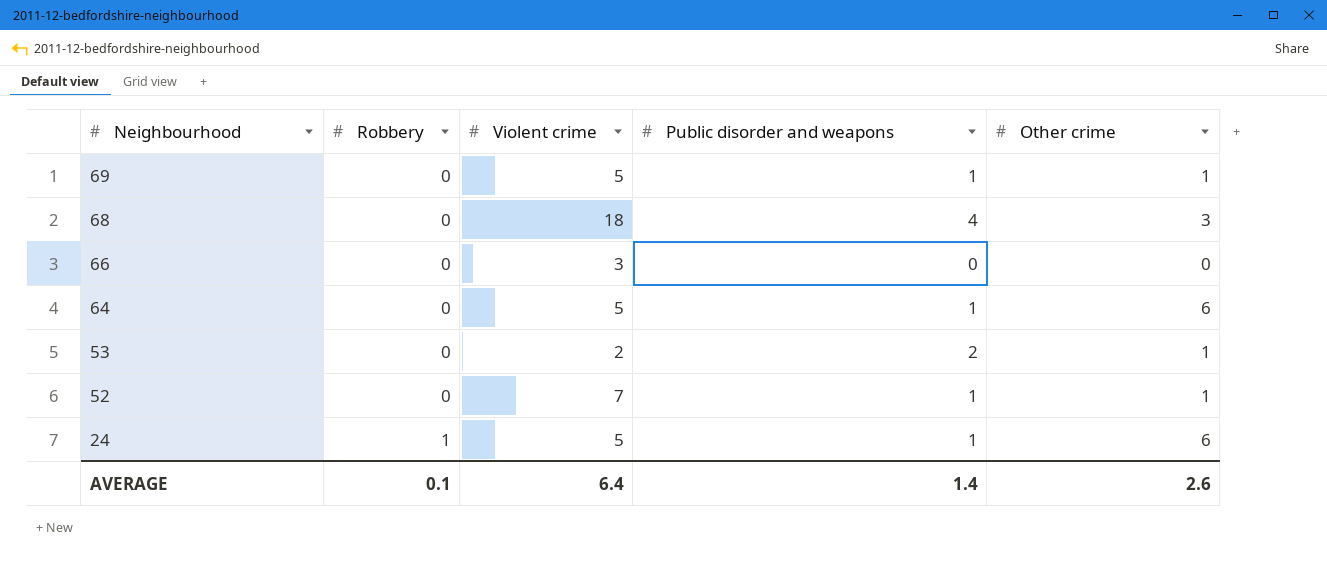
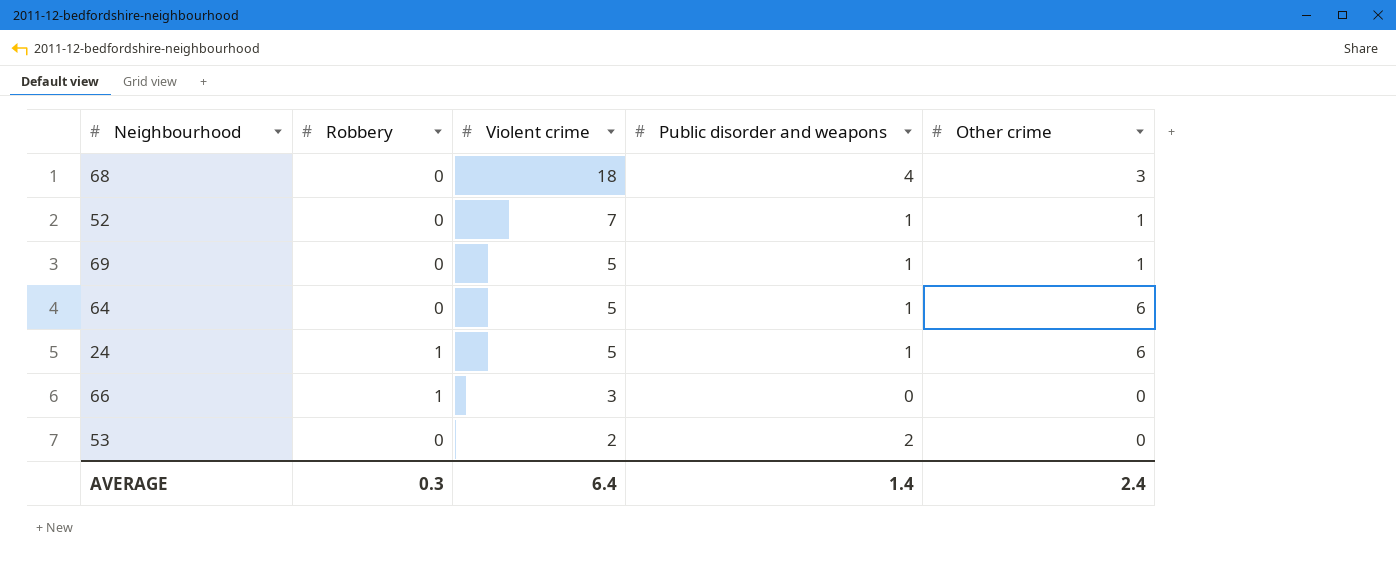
row order: Neighbourhood descending -> Violent crime descending
66 | Robbery: 0 -> 1
53 | Other crime: 1 -> 0
AVERAGE | Robbery: 0.1 -> 0.3
AVERAGE | Other crime: 2.6 -> 2.4

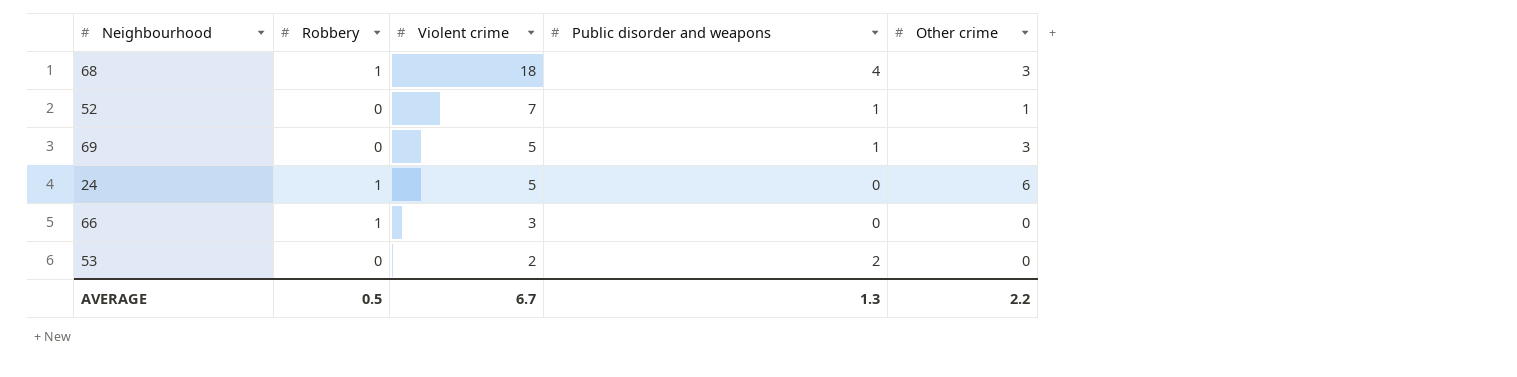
row 64: 0 | 5 | 1 | 6 -> none
68 | Robbery: 0 -> 1
69 | Other crime: 1 -> 3
24 | Public disorder and weapons: 1 -> 0
AVERAGE | Robbery: 0.3 -> 0.5
AVERAGE | Violent crime: 6.4 -> 6.7
AVERAGE | Public disorder and weapons: 1.4 -> 1.3
AVERAGE | Other crime: 2.4 -> 2.2

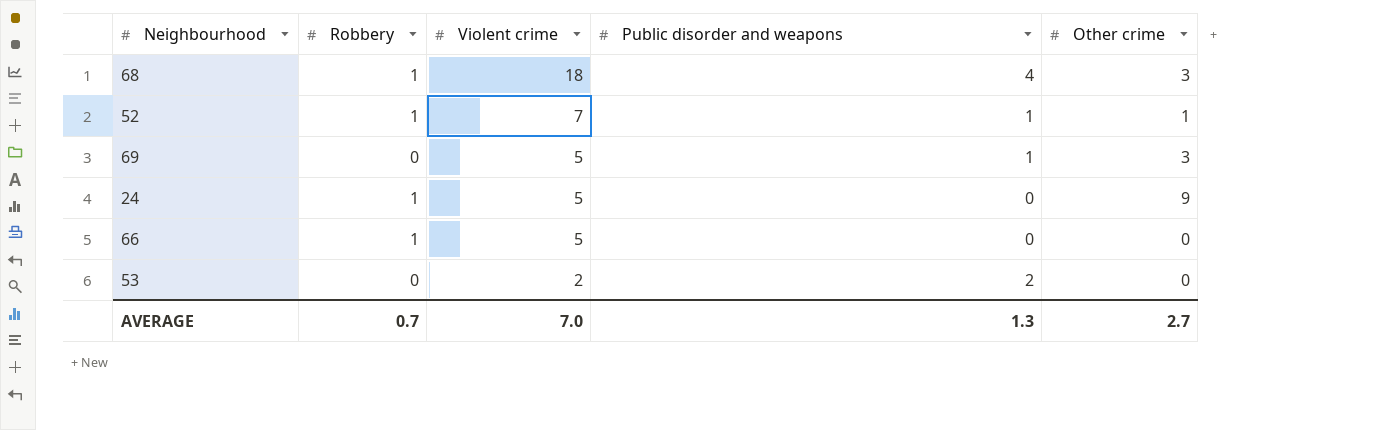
52 | Robbery: 0 -> 1
24 | Other crime: 6 -> 9
66 | Violent crime: 3 -> 5
AVERAGE | Robbery: 0.5 -> 0.7
AVERAGE | Violent crime: 6.7 -> 7.0
AVERAGE | Other crime: 2.2 -> 2.7

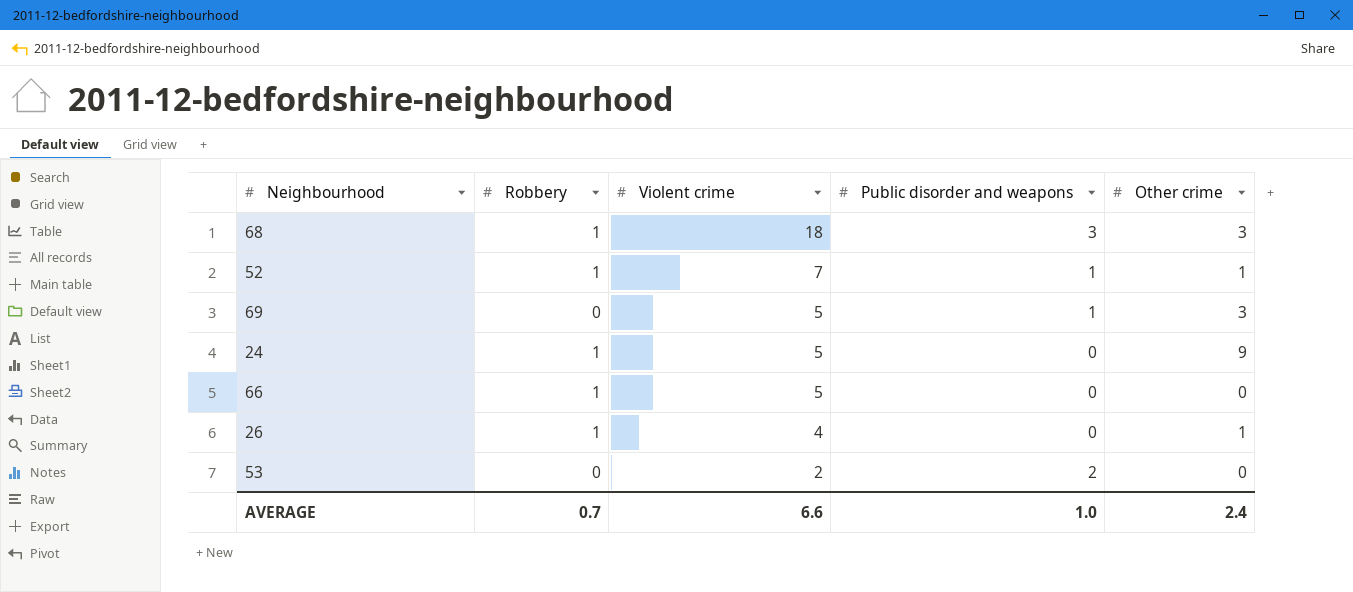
68 | Public disorder and weapons: 4 -> 3
row 26: none -> 1 | 4 | 0 | 1
AVERAGE | Violent crime: 7.0 -> 6.6
AVERAGE | Public disorder and weapons: 1.3 -> 1.0
AVERAGE | Other crime: 2.7 -> 2.4

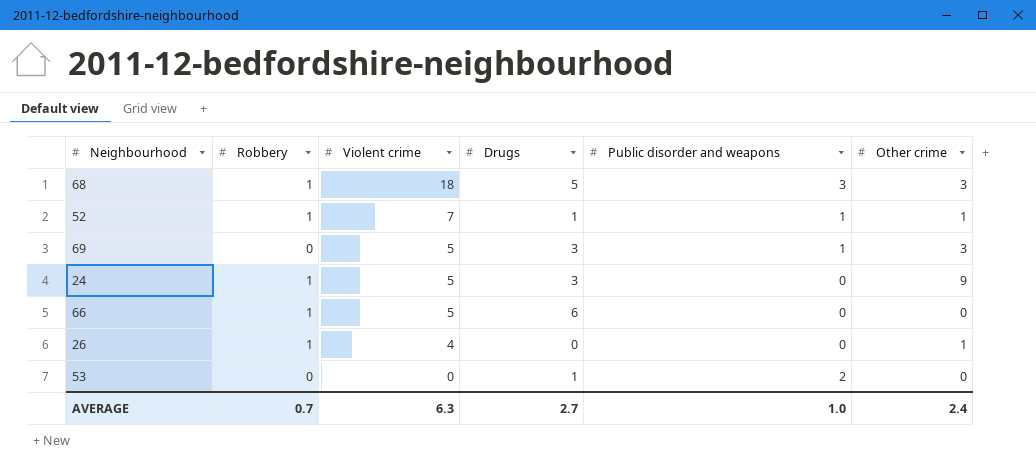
column Drugs | position: none -> 4
53 | Violent crime: 2 -> 0
AVERAGE | Violent crime: 6.6 -> 6.3

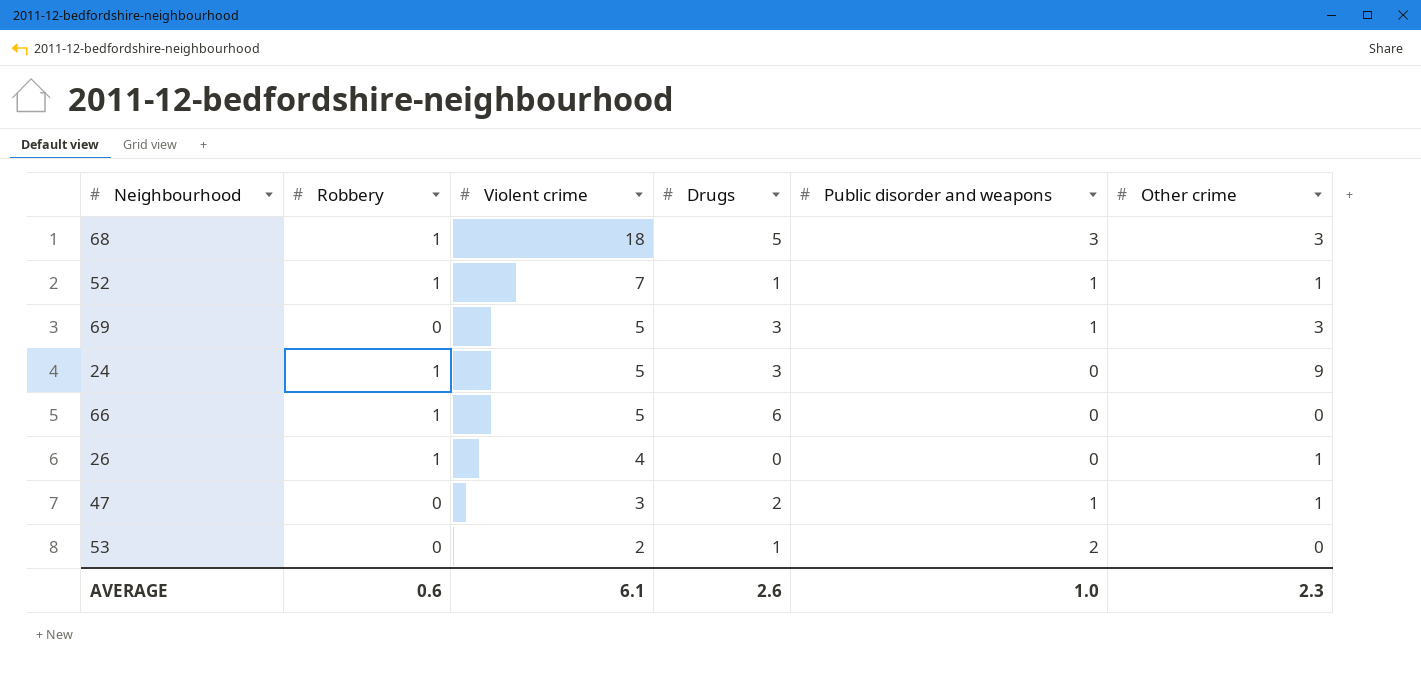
row 47: none -> 0 | 3 | 2 | 1 | 1
53 | Violent crime: 0 -> 2
AVERAGE | Robbery: 0.7 -> 0.6
AVERAGE | Violent crime: 6.3 -> 6.1
AVERAGE | Drugs: 2.7 -> 2.6
AVERAGE | Other crime: 2.4 -> 2.3

